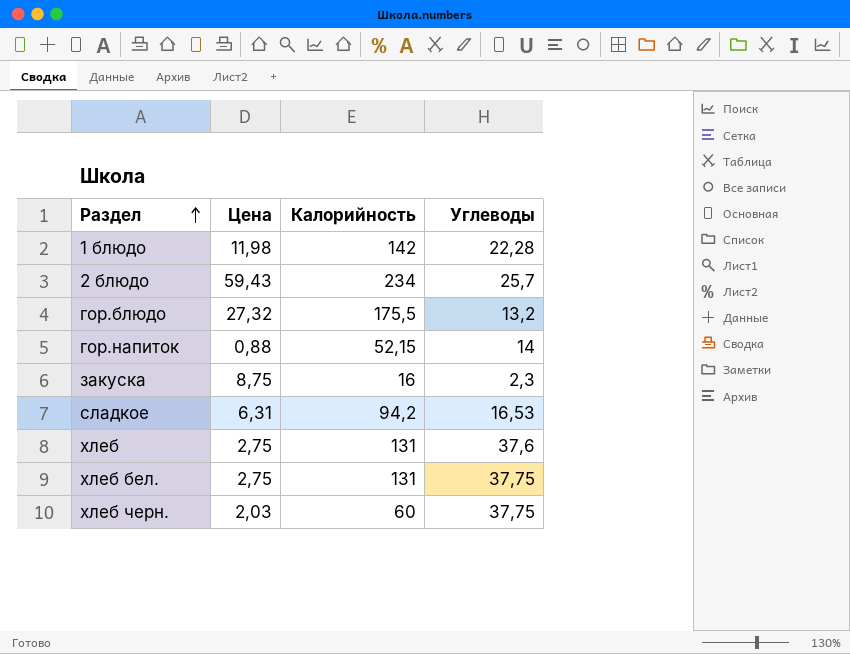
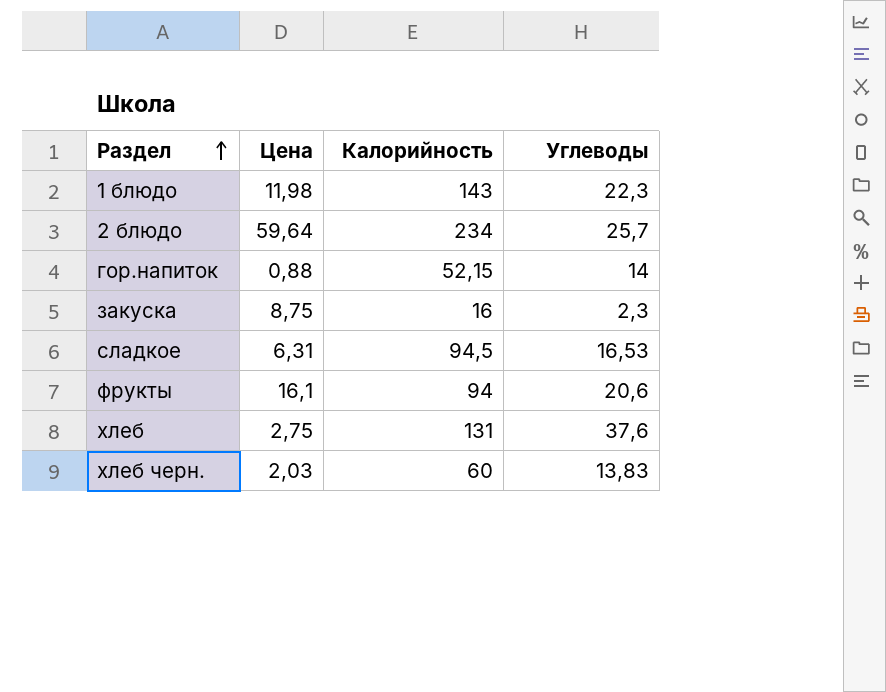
row гор.блюдо: 27,32 | 175,5 | 13,2 -> none
row хлеб бел.: 2,75 | 131 | 37,75 -> none
1 блюдо | Калорийность: 142 -> 143
1 блюдо | Углеводы: 22,28 -> 22,3
2 блюдо | Цена: 59,43 -> 59,64
сладкое | Калорийность: 94,2 -> 94,5
row фрукты: none -> 16,1 | 94 | 20,6
хлеб черн. | Углеводы: 37,75 -> 13,83

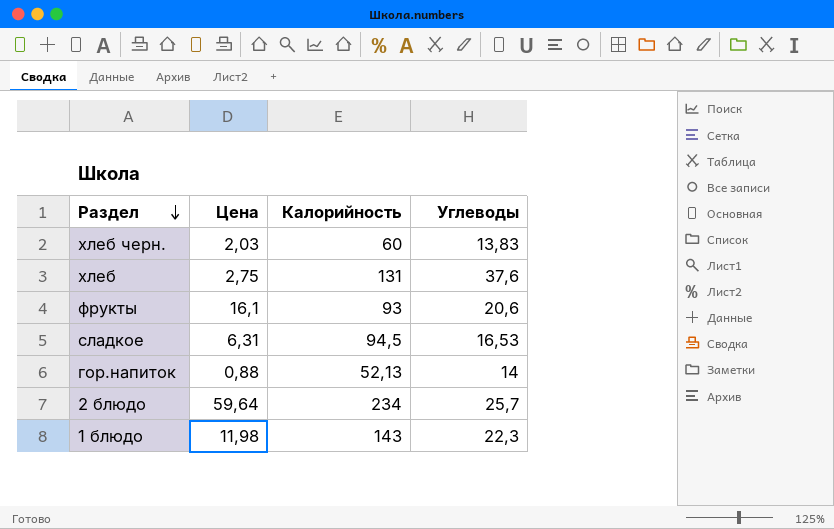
row order: Раздел ascending -> Раздел descending
row закуска: 8,75 | 16 | 2,3 -> none
фрукты | Калорийность: 94 -> 93
гор.напиток | Калорийность: 52,15 -> 52,13

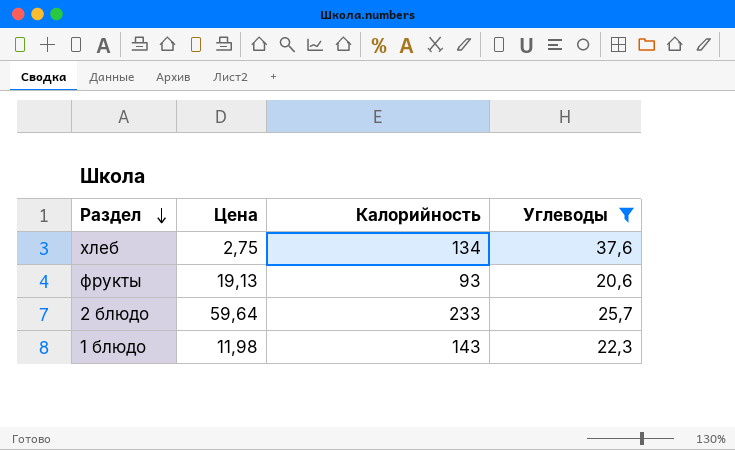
filter: none -> Углеводы >= 20,6
хлеб | Калорийность: 131 -> 134
фрукты | Цена: 16,1 -> 19,13
2 блюдо | Калорийность: 234 -> 233

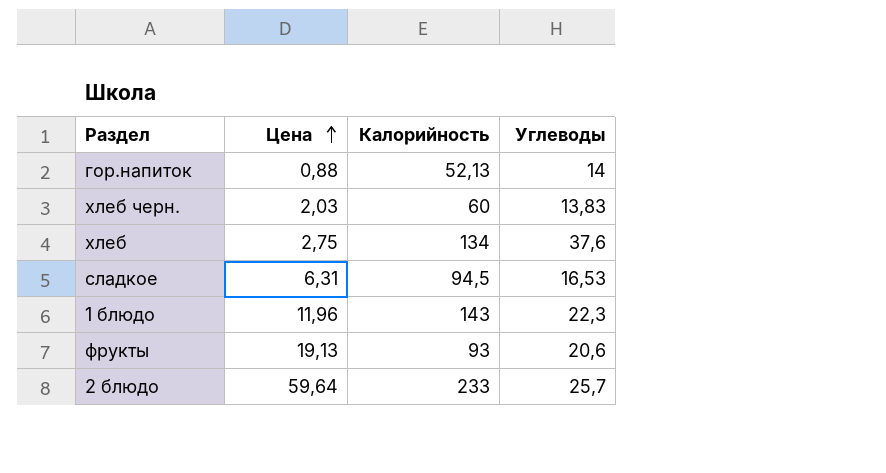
filter: Углеводы >= 20,6 -> none
row order: Раздел descending -> Цена ascending
1 блюдо | Цена: 11,98 -> 11,96

